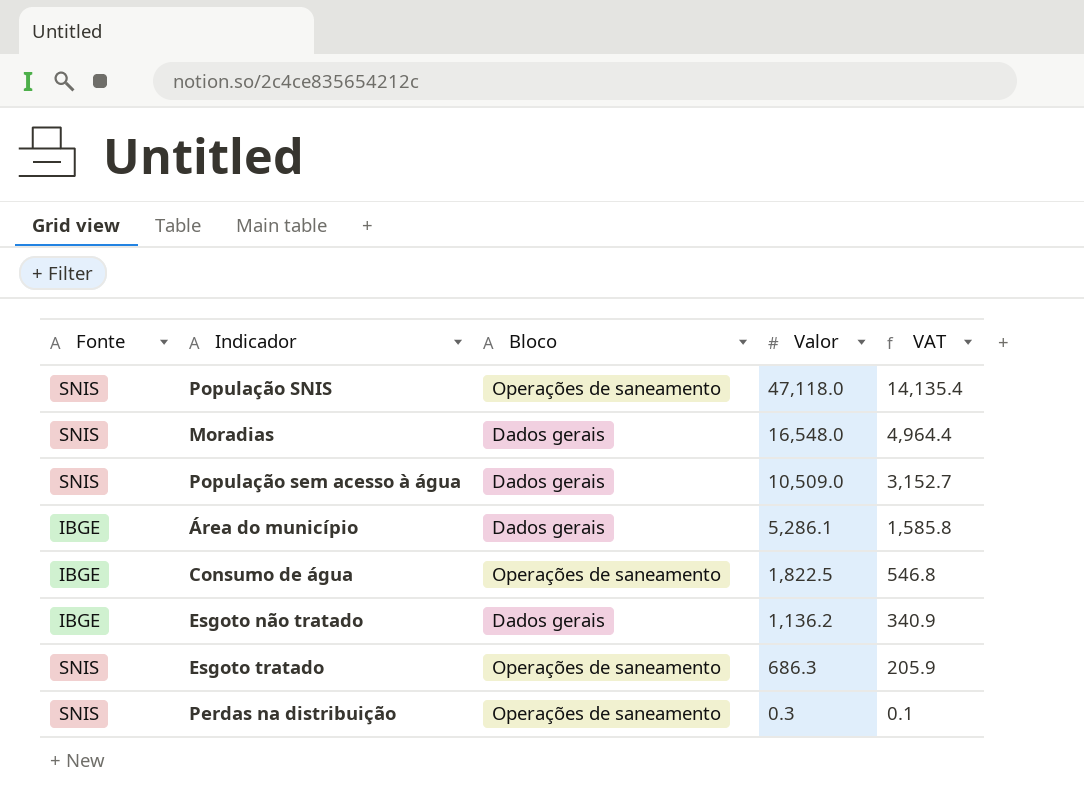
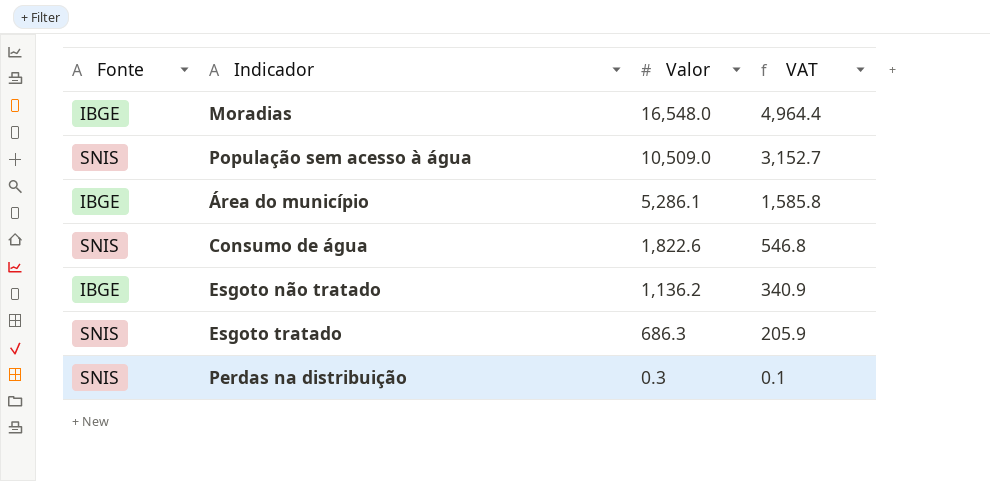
column Bloco | position: 3 -> none
row População SNIS: SNIS | Operações de saneamento | 47,118.0 | 14,135.4 -> none
Moradias | Fonte: SNIS -> IBGE
Consumo de água | Fonte: IBGE -> SNIS
Consumo de água | Valor: 1,822.5 -> 1,822.6

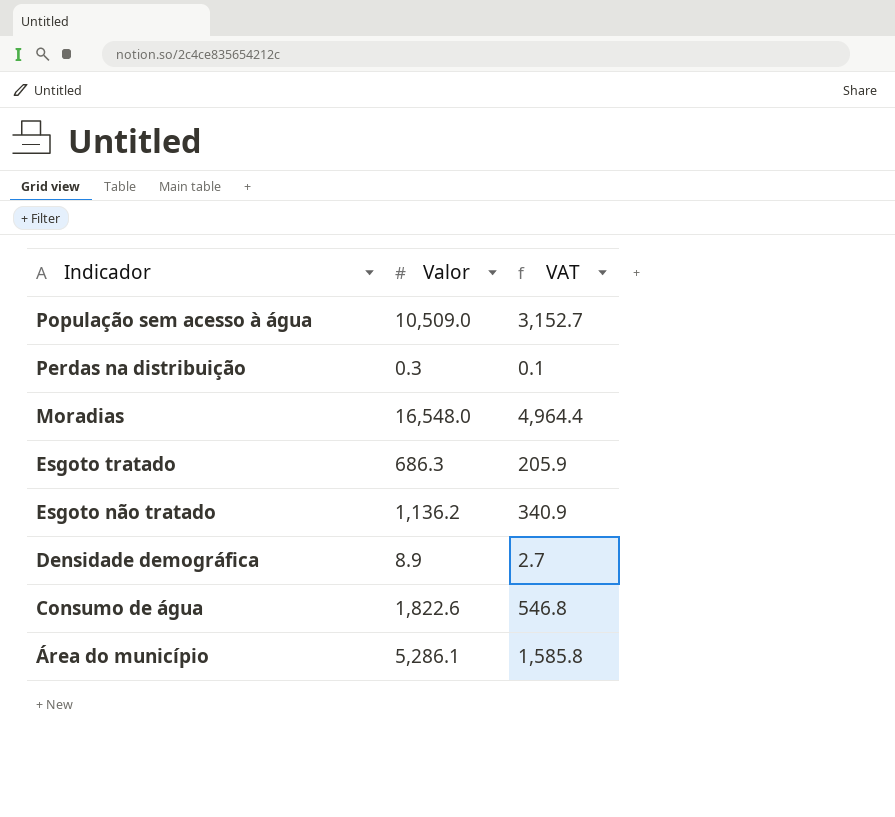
row order: Valor descending -> Indicador descending
column Fonte | position: 1 -> none
row Densidade demográfica: none -> 8.9 | 2.7

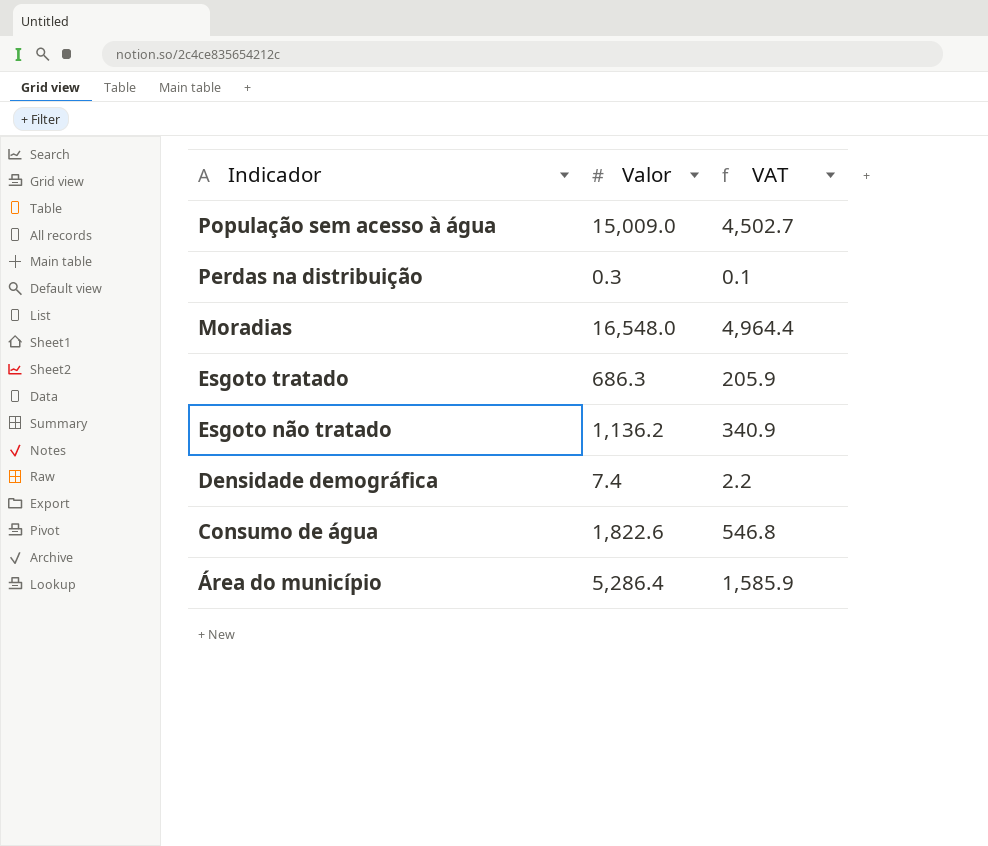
População sem acesso à água | Valor: 10,509.0 -> 15,009.0
População sem acesso à água | VAT: 3,152.7 -> 4,502.7
Densidade demográfica | Valor: 8.9 -> 7.4
Densidade demográfica | VAT: 2.7 -> 2.2
Área do município | Valor: 5,286.1 -> 5,286.4
Área do município | VAT: 1,585.8 -> 1,585.9

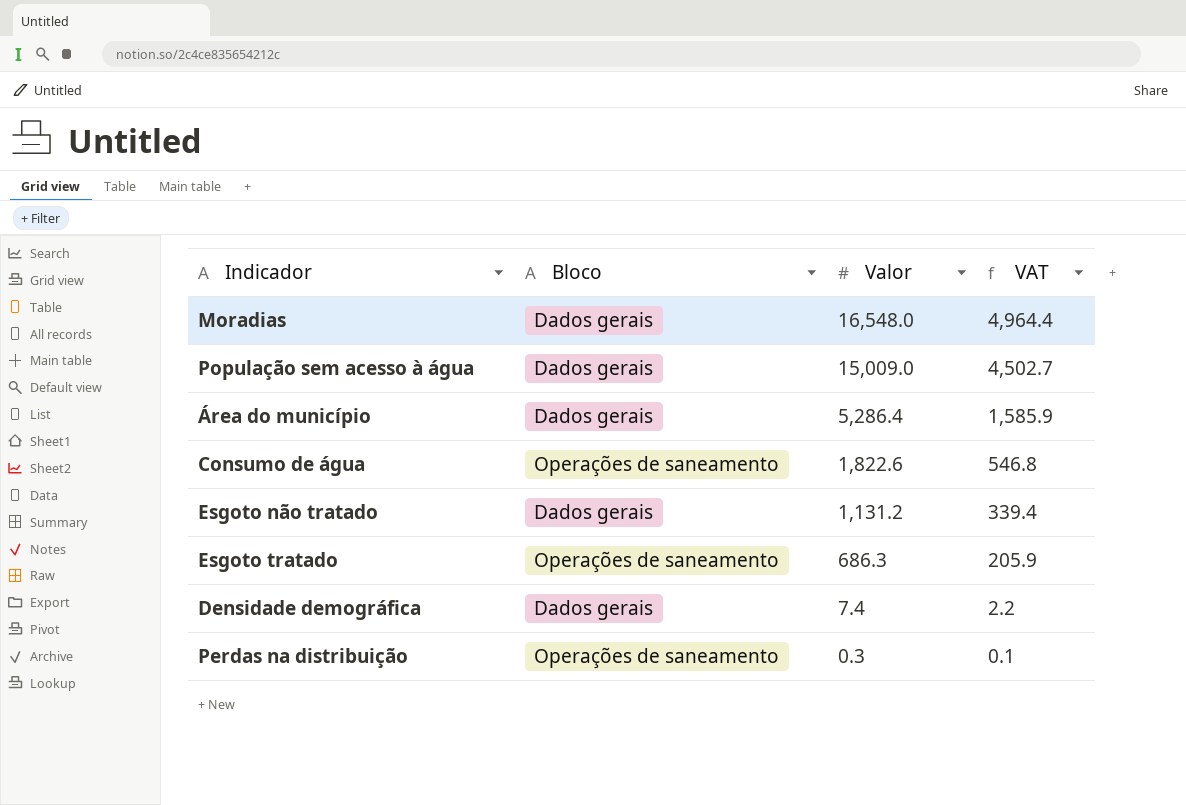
row order: Indicador descending -> Valor descending
column Bloco | position: none -> 2
Esgoto não tratado | Valor: 1,136.2 -> 1,131.2
Esgoto não tratado | VAT: 340.9 -> 339.4

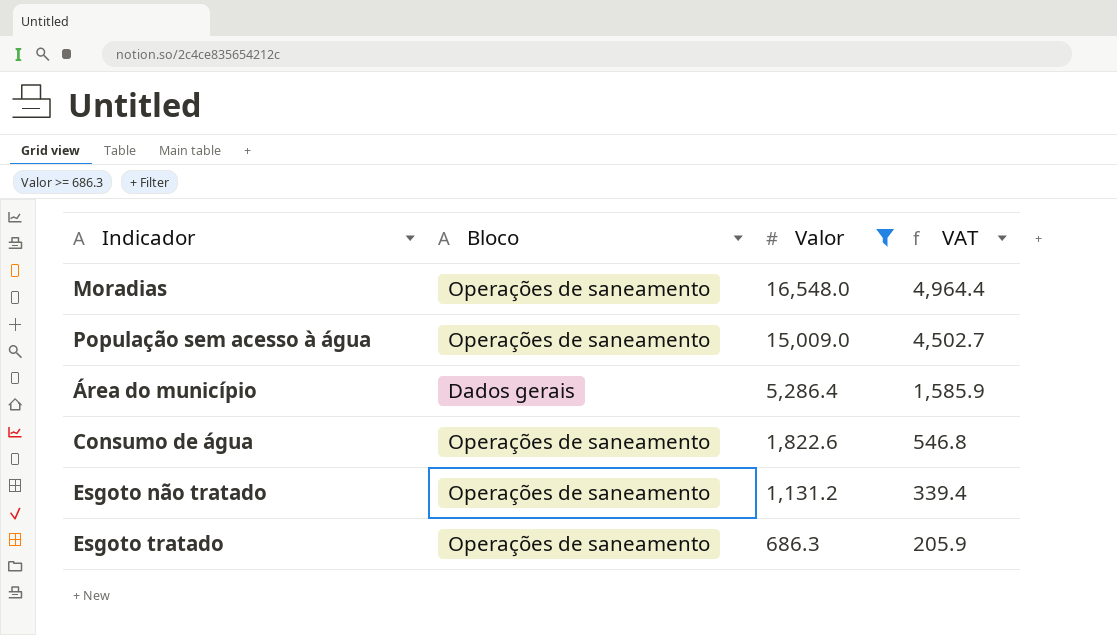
filter: none -> Valor >= 686.3
Moradias | Bloco: Dados gerais -> Operações de saneamento
População sem acesso à água | Bloco: Dados gerais -> Operações de saneamento
Esgoto não tratado | Bloco: Dados gerais -> Operações de saneamento

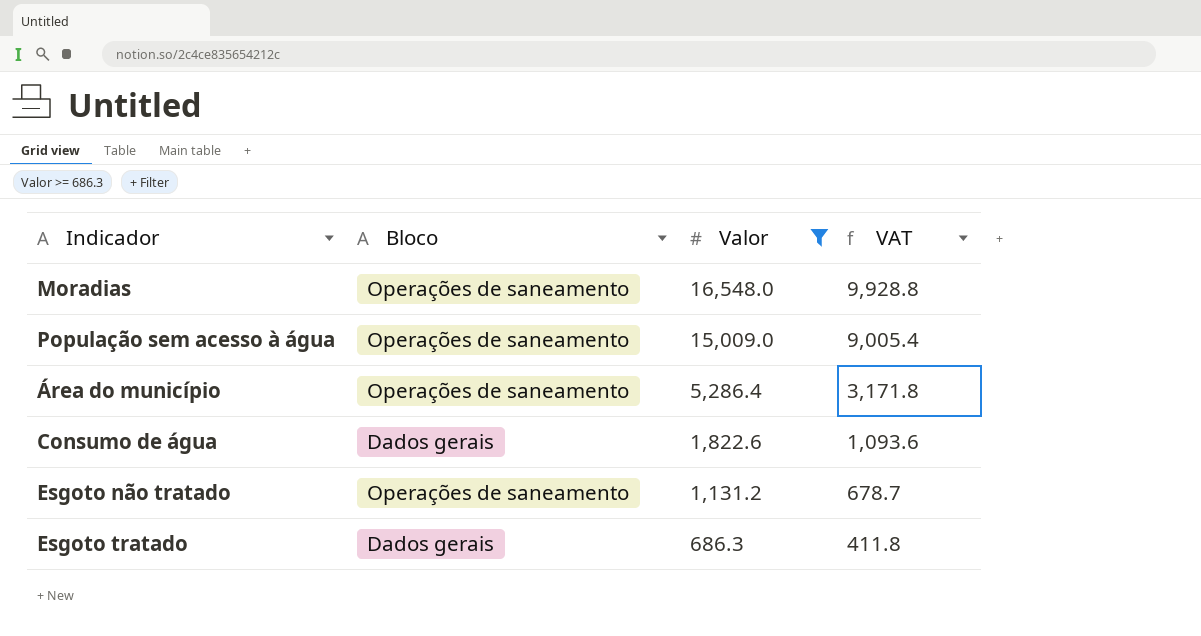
column VAT | formula: [Valor] * 0.3 -> [Valor] * 0.6
Área do município | Bloco: Dados gerais -> Operações de saneamento
Consumo de água | Bloco: Operações de saneamento -> Dados gerais
Esgoto tratado | Bloco: Operações de saneamento -> Dados gerais

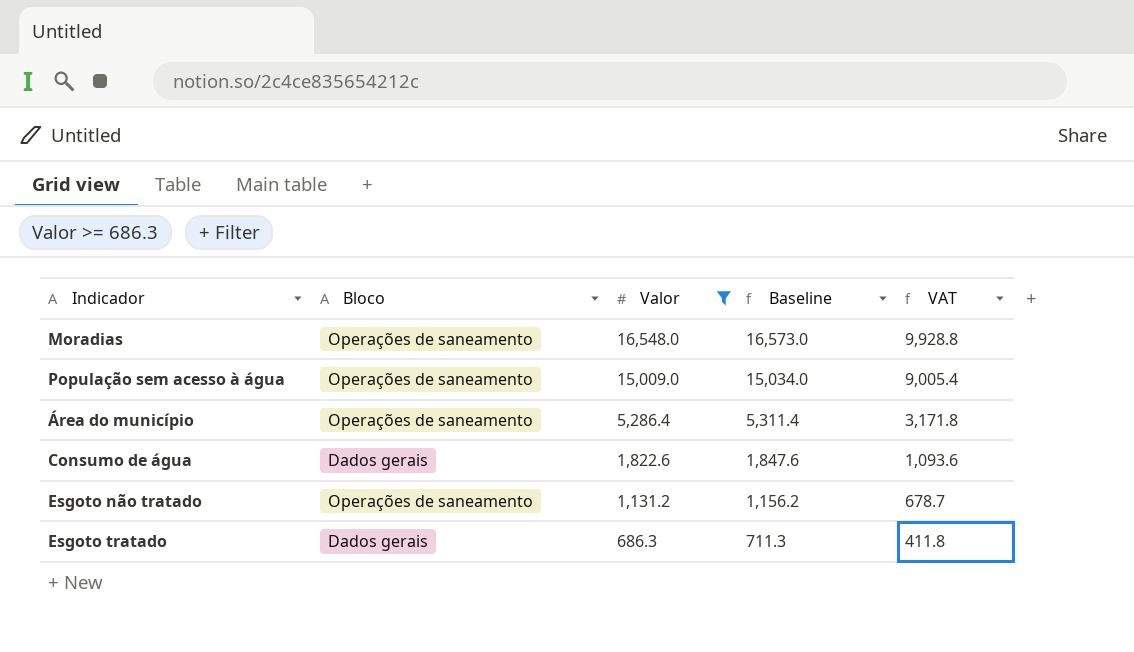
column Baseline | formula: none -> [Valor] + 25

